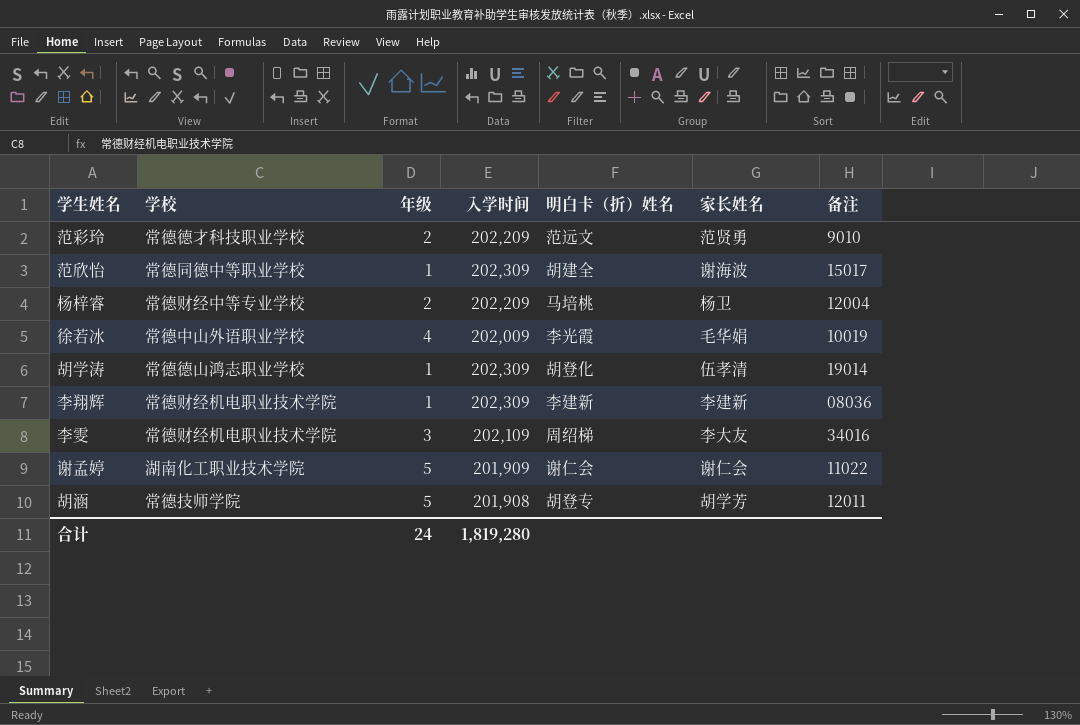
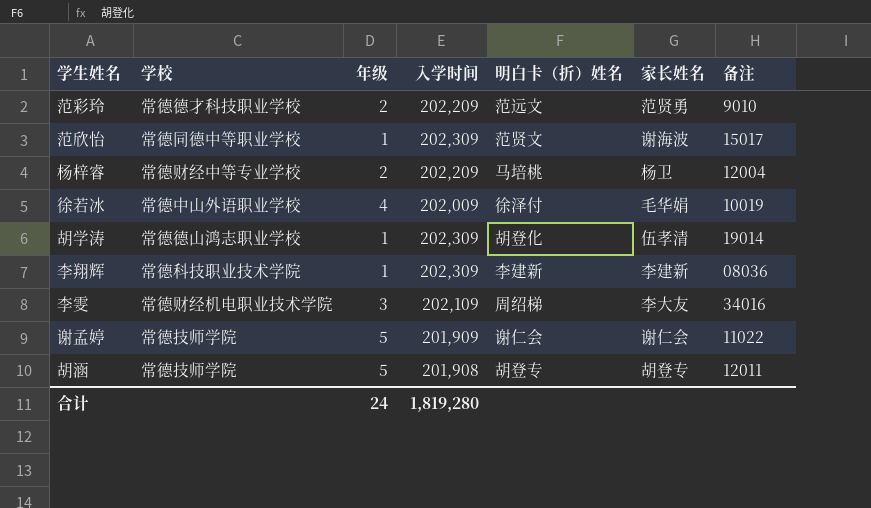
范欣怡 | 明白卡（折）姓名: 胡建全 -> 范贤文
徐若冰 | 明白卡（折）姓名: 李光霞 -> 徐泽付
李翔辉 | 学校: 常德财经机电职业技术学院 -> 常德科技职业技术学院
谢孟婷 | 学校: 湖南化工职业技术学院 -> 常德技师学院
胡涵 | 家长姓名: 胡学芳 -> 胡登专

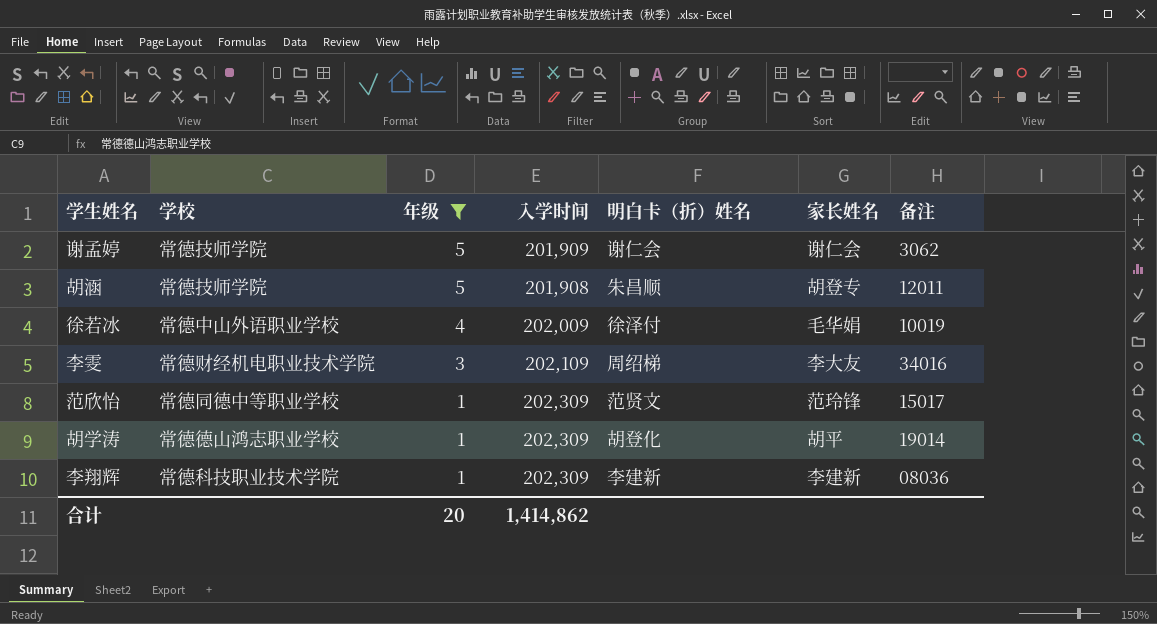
filter: none -> 年级 != 2
row order: none -> 年级 descending
谢孟婷 | 备注: 11022 -> 3062
胡涵 | 明白卡（折）姓名: 胡登专 -> 朱昌顺
范欣怡 | 家长姓名: 谢海波 -> 范玲锋
胡学涛 | 家长姓名: 伍孝清 -> 胡平
合计 | 年级: 24 -> 20
合计 | 入学时间: 1,819,280 -> 1,414,862

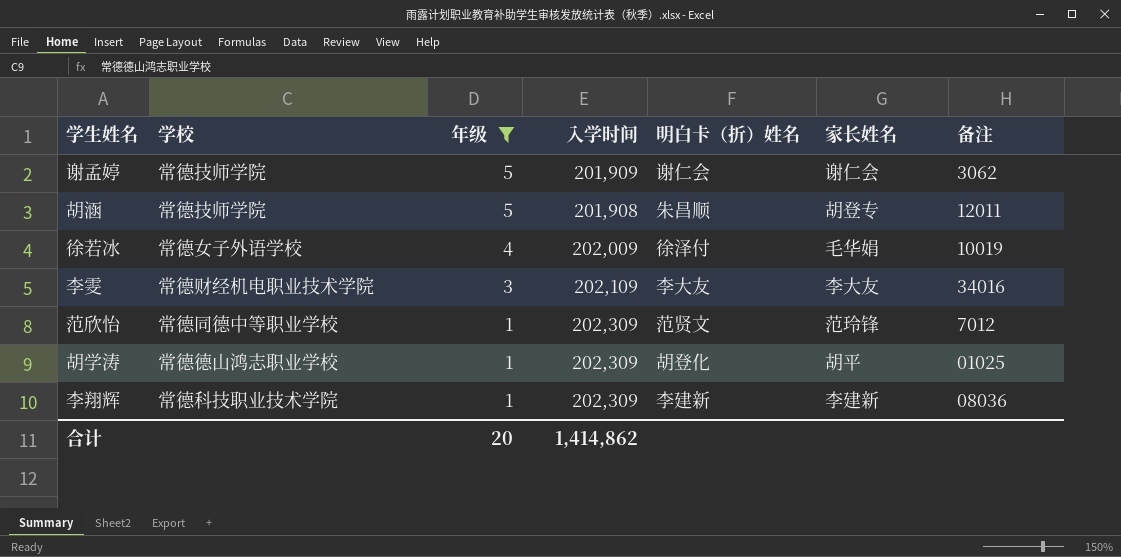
徐若冰 | 学校: 常德中山外语职业学校 -> 常德女子外语学校
李雯 | 明白卡（折）姓名: 周绍梯 -> 李大友
范欣怡 | 备注: 15017 -> 7012
胡学涛 | 备注: 19014 -> 01025

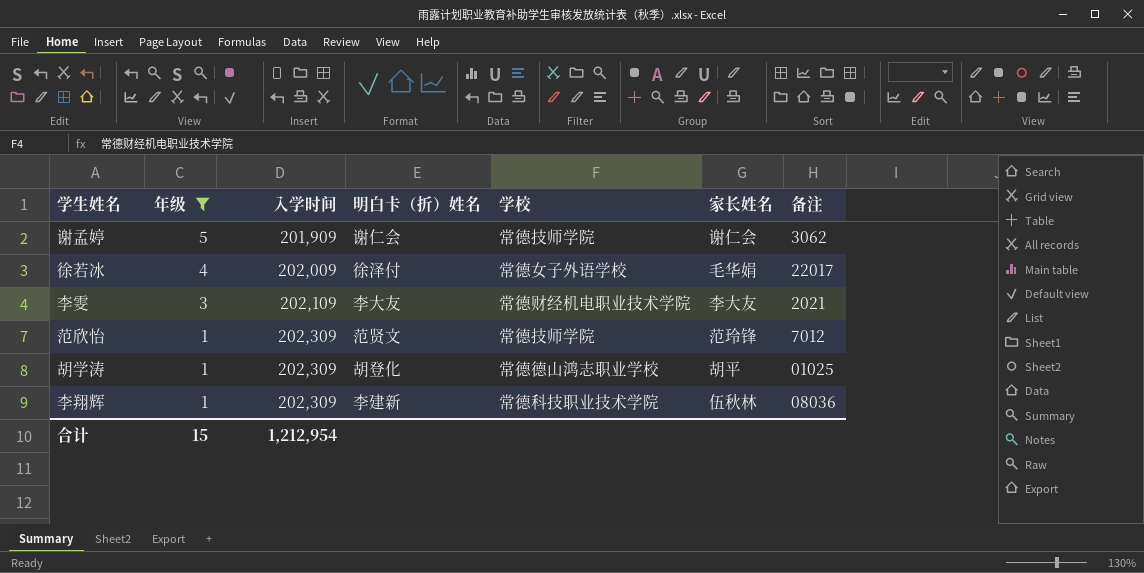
column 学校 | position: 2 -> 5
row 胡涵: 常德技师学院 | 5 | 201,908 | 朱昌顺 | 胡登专 | 12011 -> none
徐若冰 | 备注: 10019 -> 22017
李雯 | 备注: 34016 -> 2021
范欣怡 | 学校: 常德同德中等职业学校 -> 常德技师学院
李翔辉 | 家长姓名: 李建新 -> 伍秋林
合计 | 年级: 20 -> 15
合计 | 入学时间: 1,414,862 -> 1,212,954

